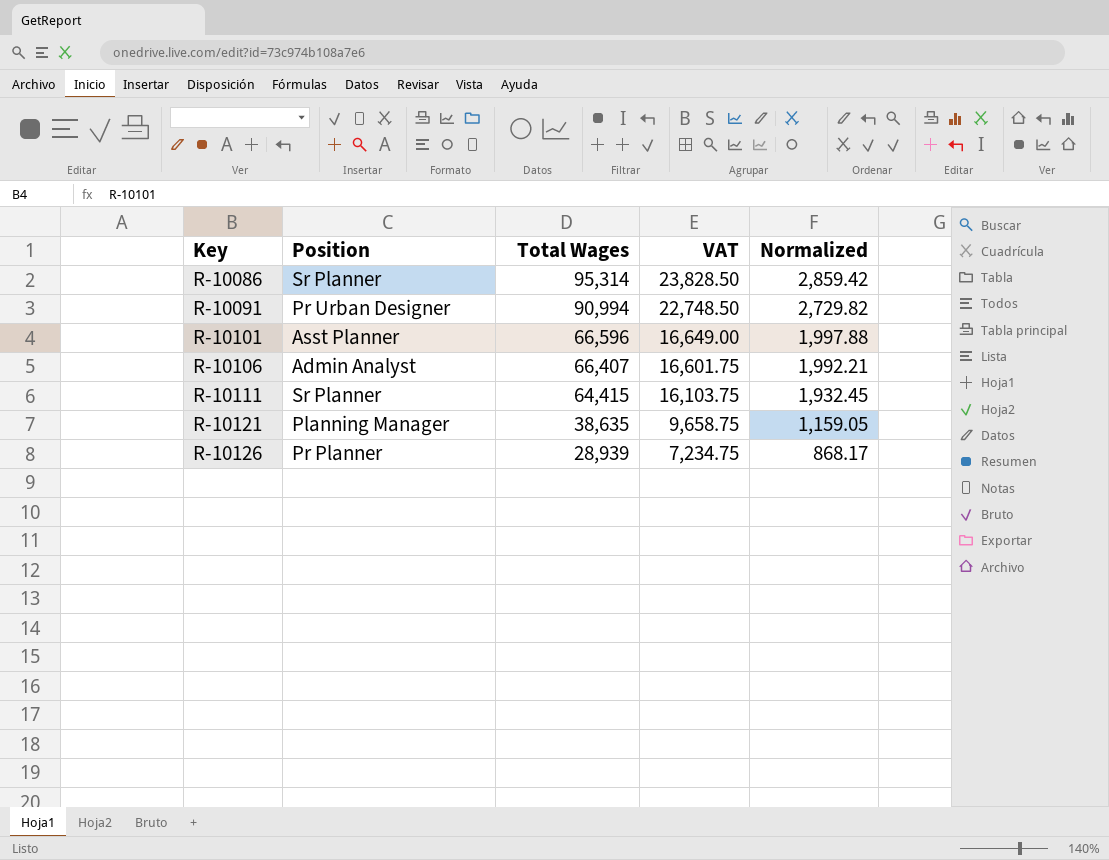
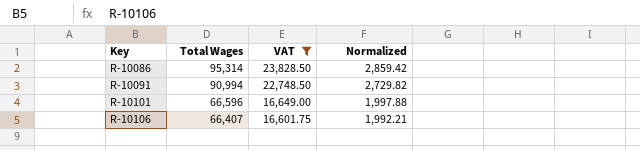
filter: none -> VAT >= 16,601.75
column Position | position: 2 -> none

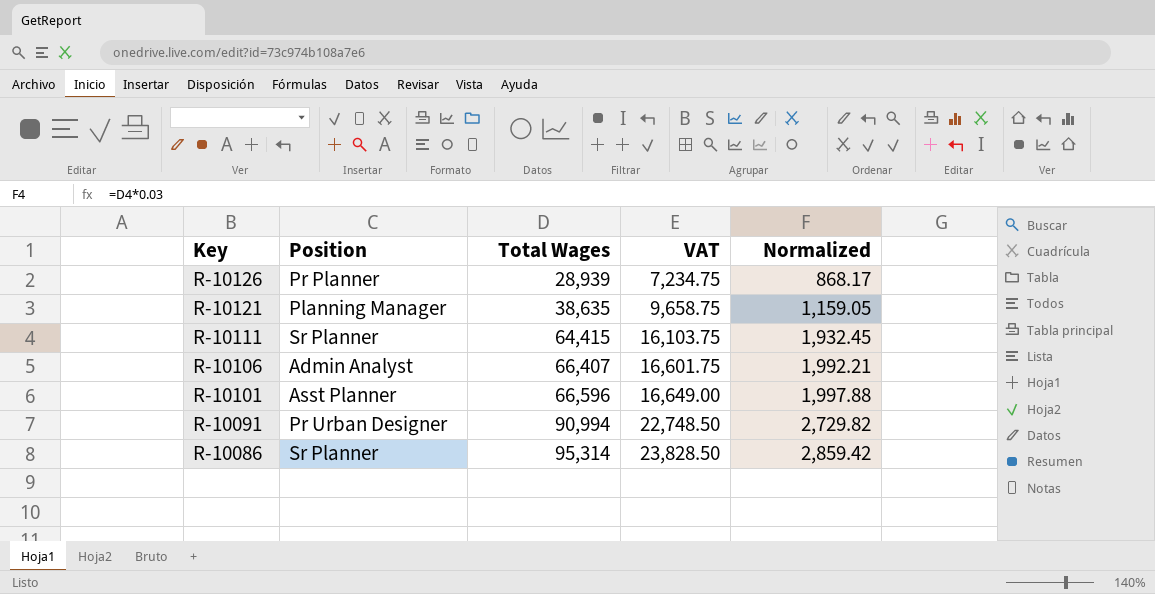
filter: VAT >= 16,601.75 -> none
row order: Key ascending -> Key descending
column Position | position: none -> 2

